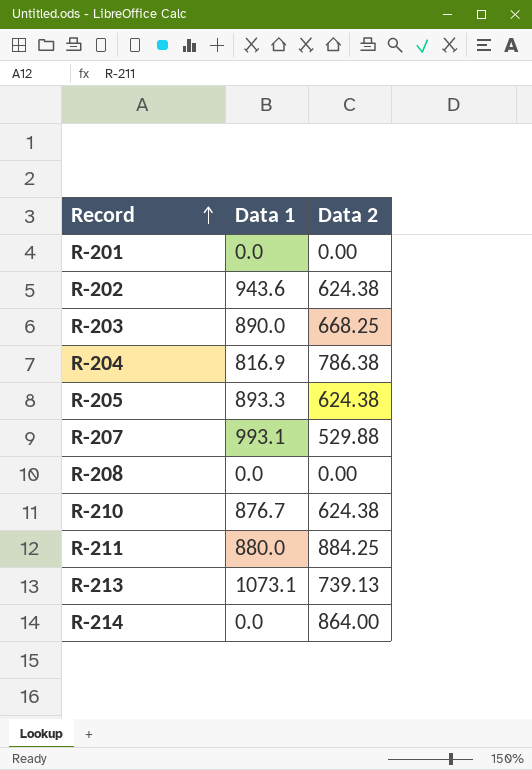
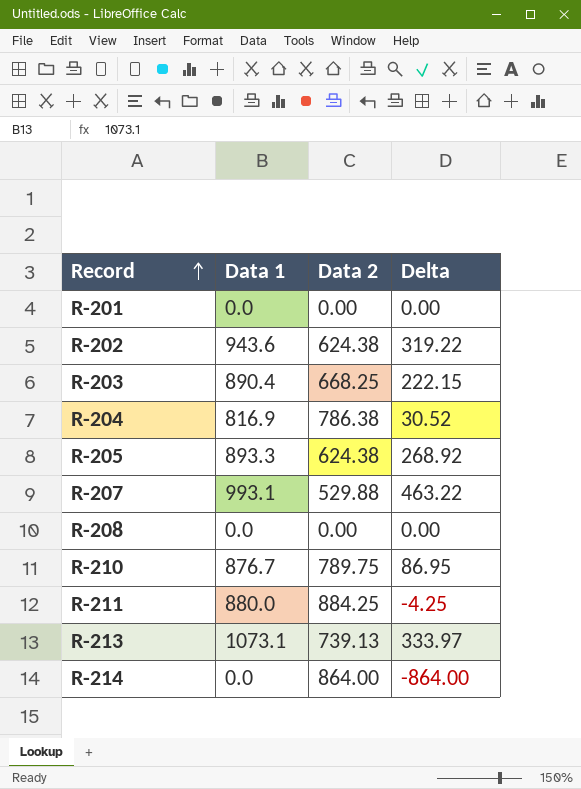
column Delta | formula: none -> [Data 1] - [Data 2]
R-203 | Data 1: 890.0 -> 890.4
R-210 | Data 2: 624.38 -> 789.75

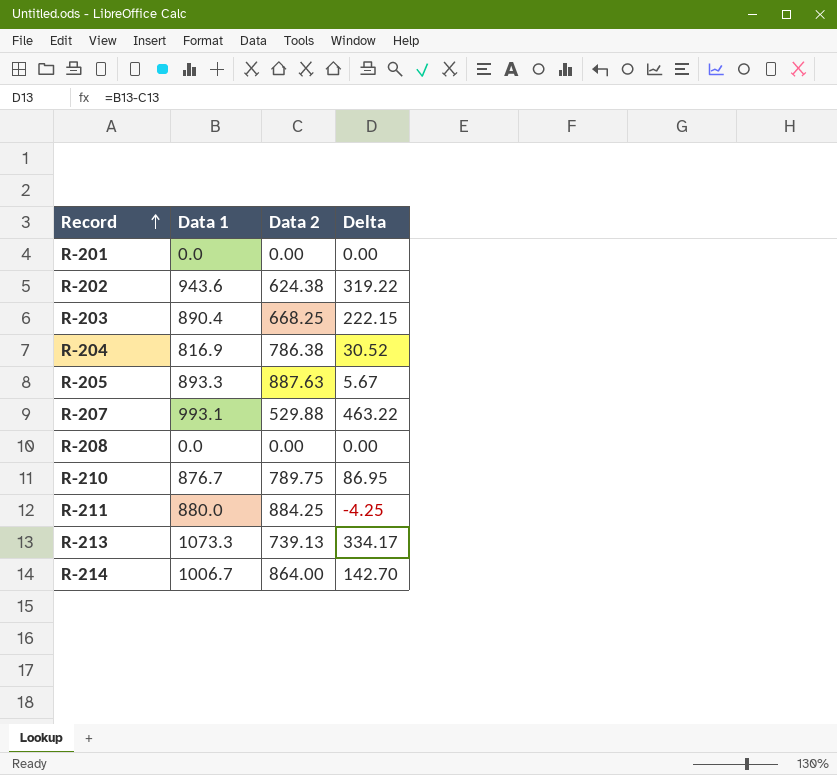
R-205 | Data 2: 624.38 -> 887.63
R-205 | Delta: 268.92 -> 5.67
R-213 | Data 1: 1073.1 -> 1073.3
R-213 | Delta: 333.97 -> 334.17
R-214 | Data 1: 0.0 -> 1006.7
R-214 | Delta: -864.00 -> 142.70

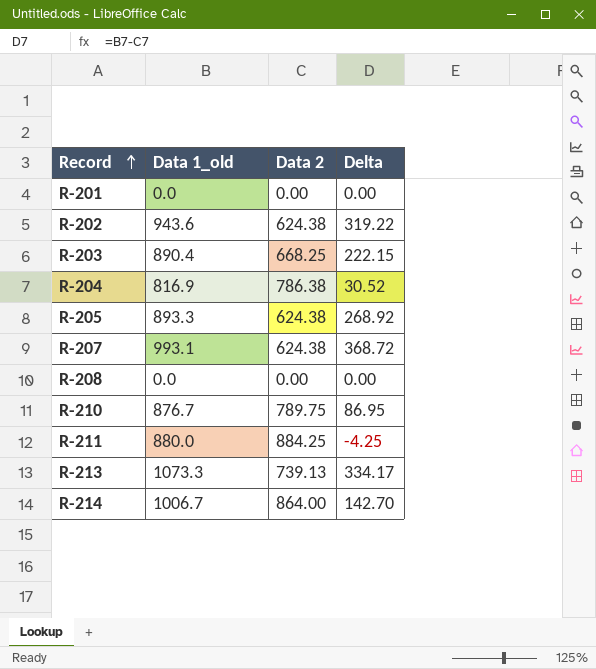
column name: Data 1 -> Data 1_old
R-205 | Data 2: 887.63 -> 624.38
R-205 | Delta: 5.67 -> 268.92
R-207 | Data 2: 529.88 -> 624.38
R-207 | Delta: 463.22 -> 368.72

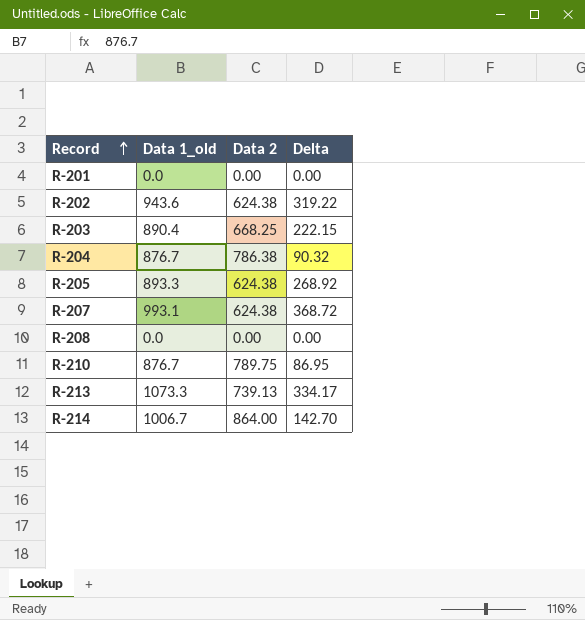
row R-211: 880.0 | 884.25 | -4.25 -> none
R-204 | Data 1_old: 816.9 -> 876.7
R-204 | Delta: 30.52 -> 90.32

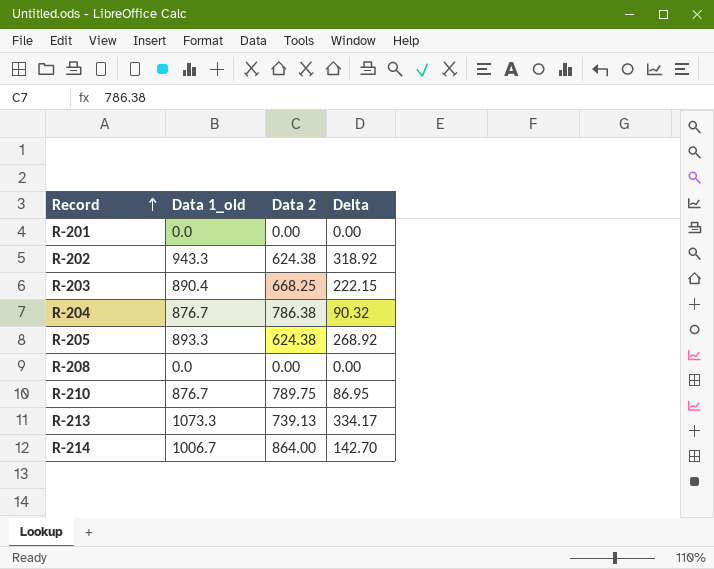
row R-207: 993.1 | 624.38 | 368.72 -> none
R-202 | Data 1_old: 943.6 -> 943.3
R-202 | Delta: 319.22 -> 318.92

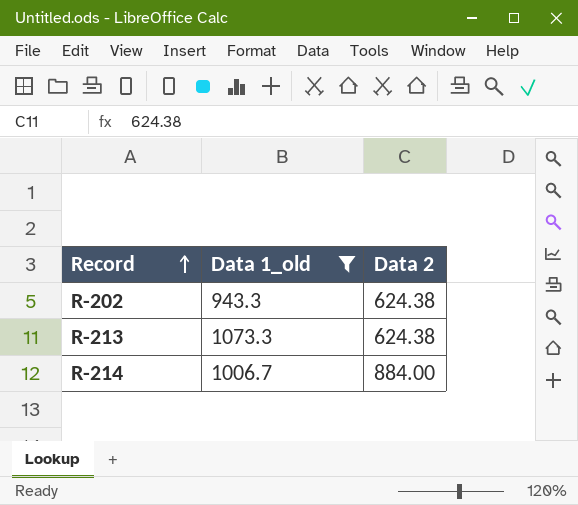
filter: none -> Data 1_old >= 943.3
column Delta | formula: [Data 1_old] - [Data 2] -> none
R-213 | Data 2: 739.13 -> 624.38
R-214 | Data 2: 864.00 -> 884.00

